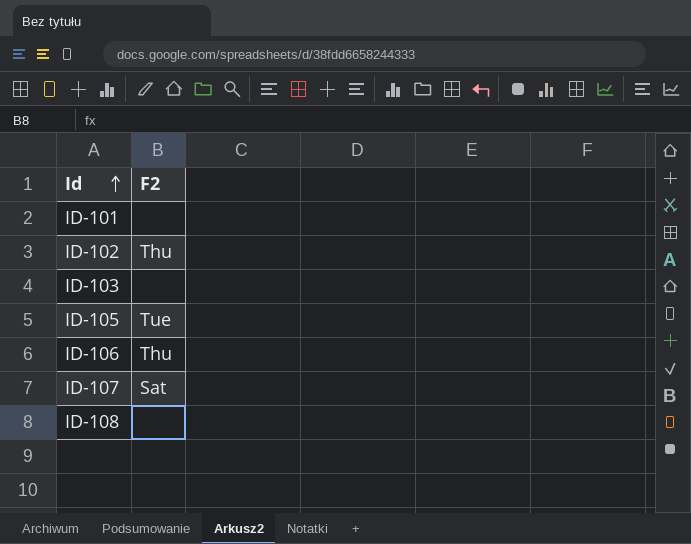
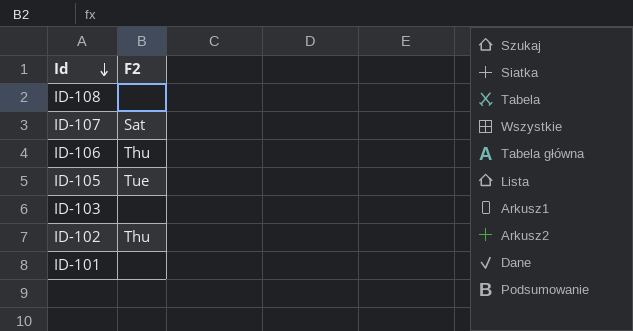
row order: Id ascending -> Id descending

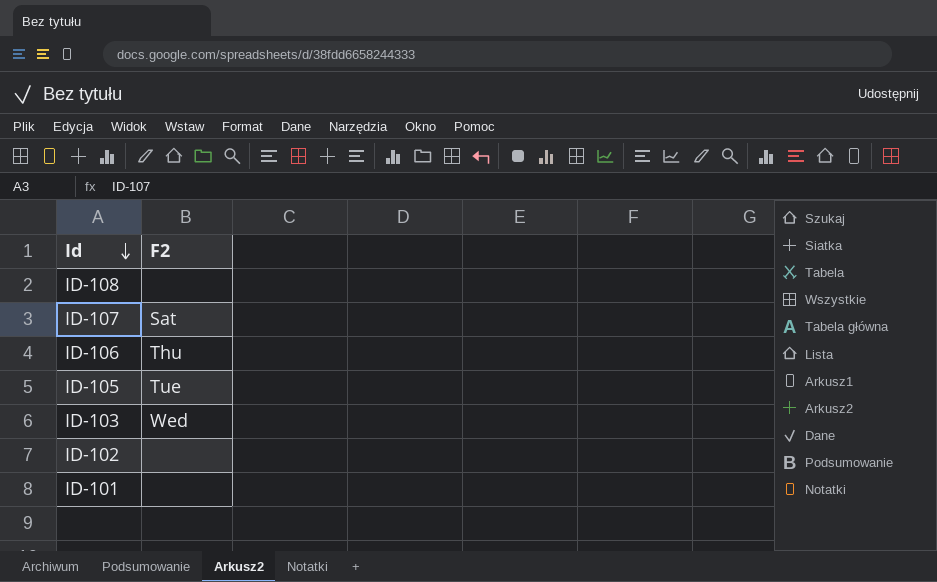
ID-103 | F2: none -> Wed
ID-102 | F2: Thu -> none

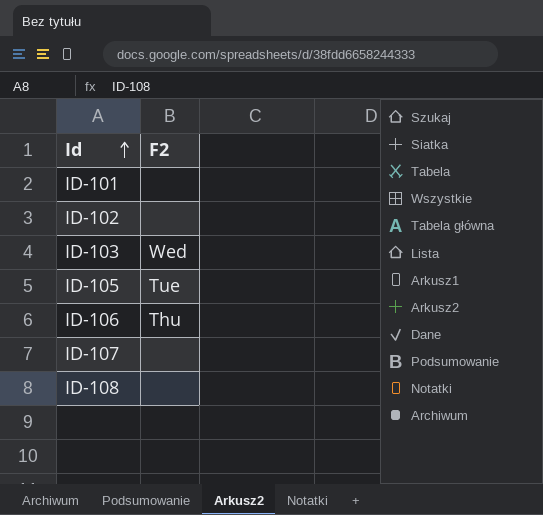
row order: Id descending -> Id ascending
ID-107 | F2: Sat -> none

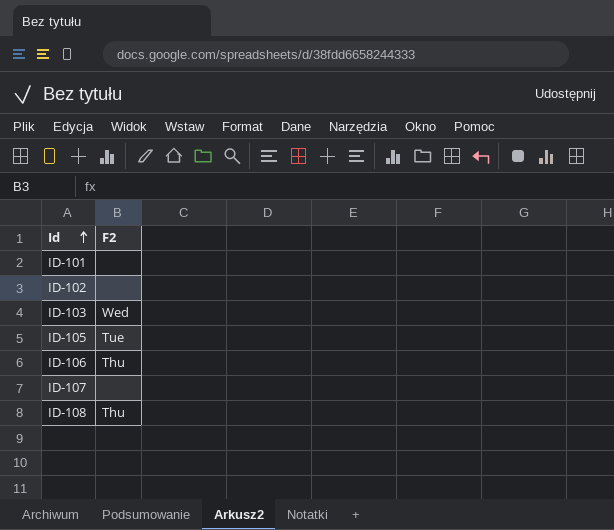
ID-108 | F2: none -> Thu

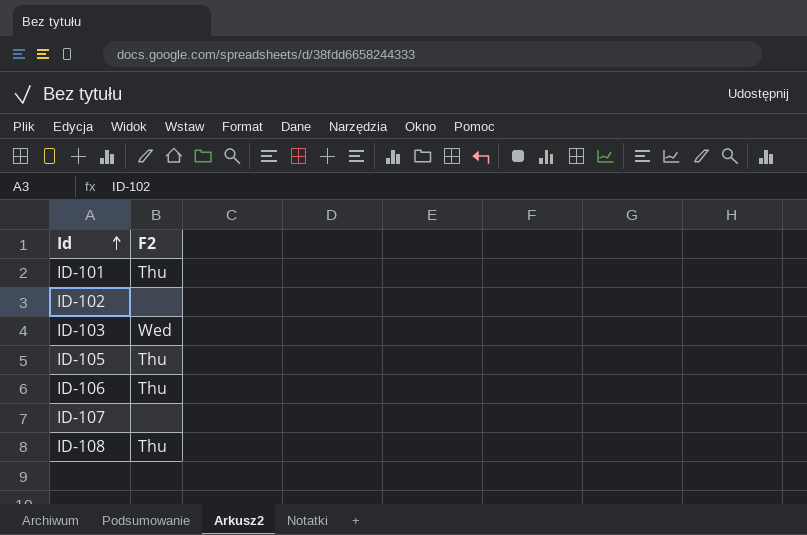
ID-101 | F2: none -> Thu
ID-105 | F2: Tue -> Thu

